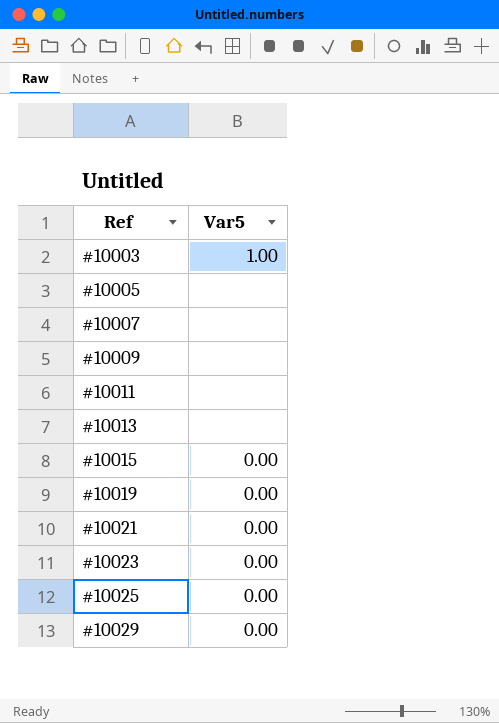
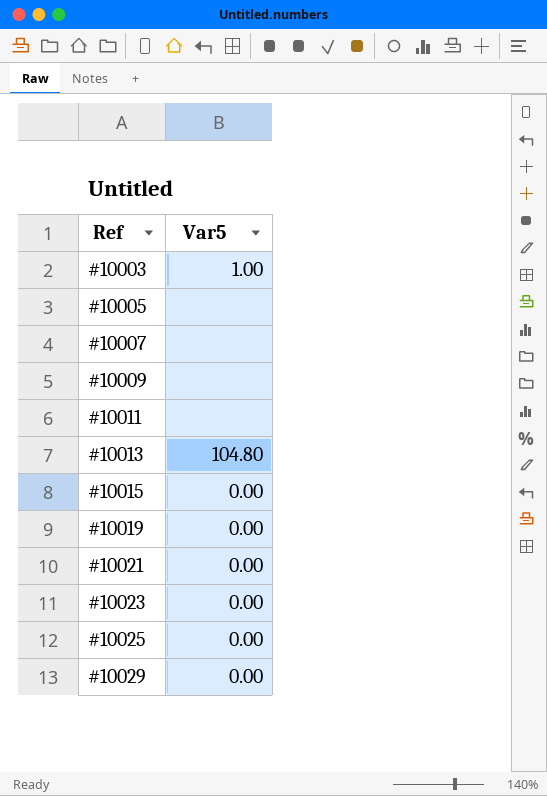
#10013 | Var5: none -> 104.80

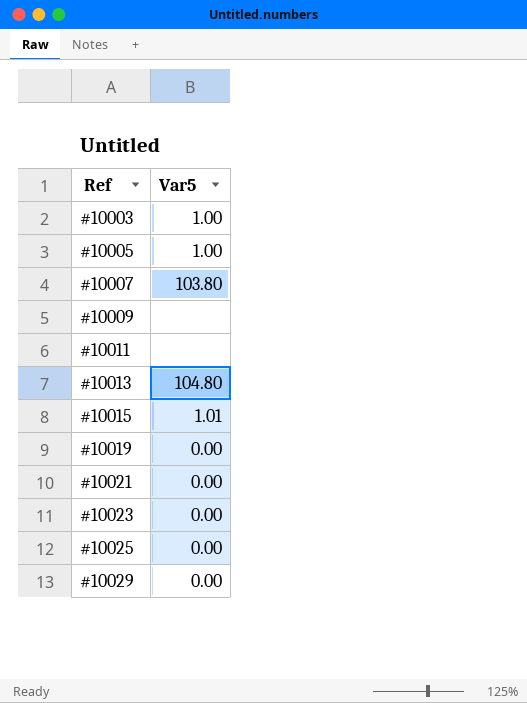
#10005 | Var5: none -> 1.00
#10007 | Var5: none -> 103.80
#10015 | Var5: 0.00 -> 1.01

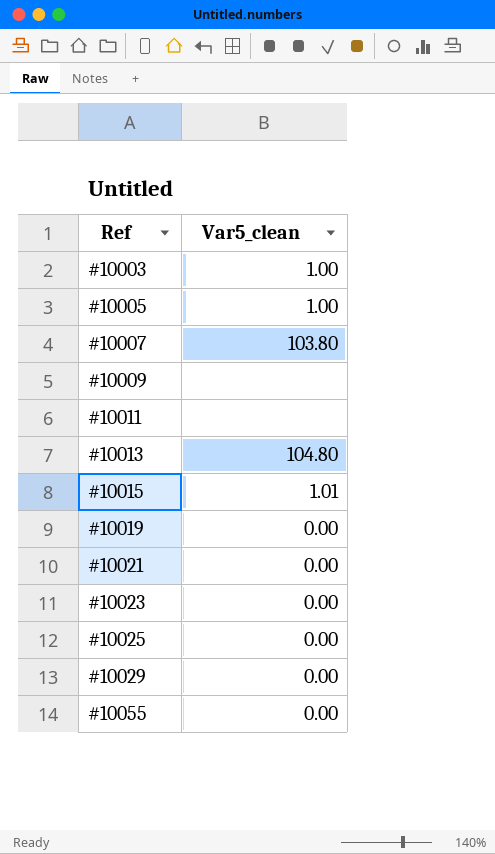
column name: Var5 -> Var5_clean
row #10055: none -> 0.00

